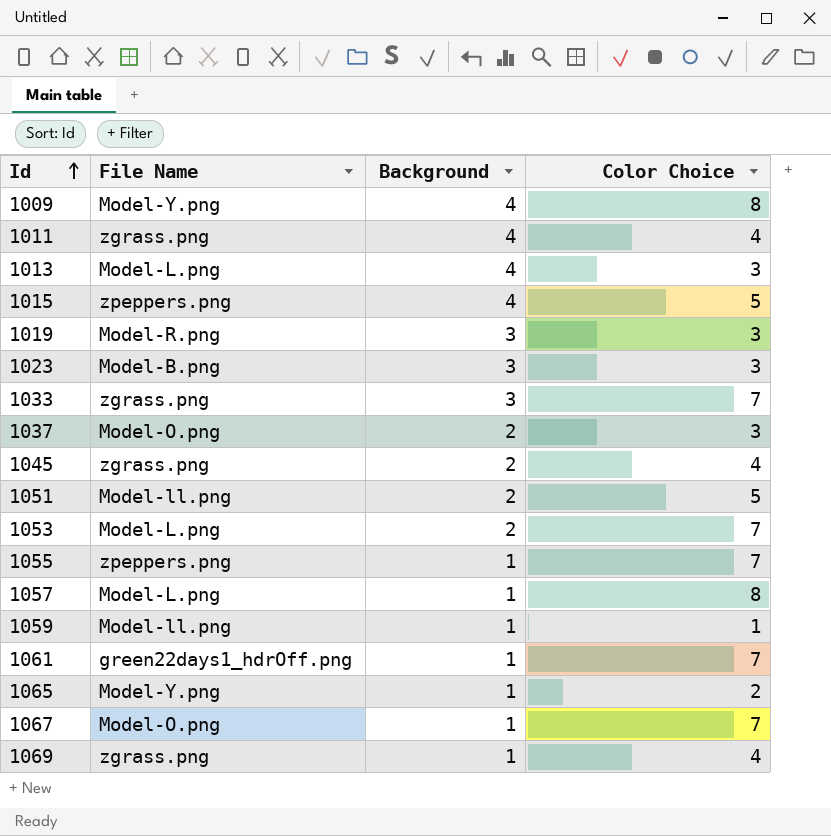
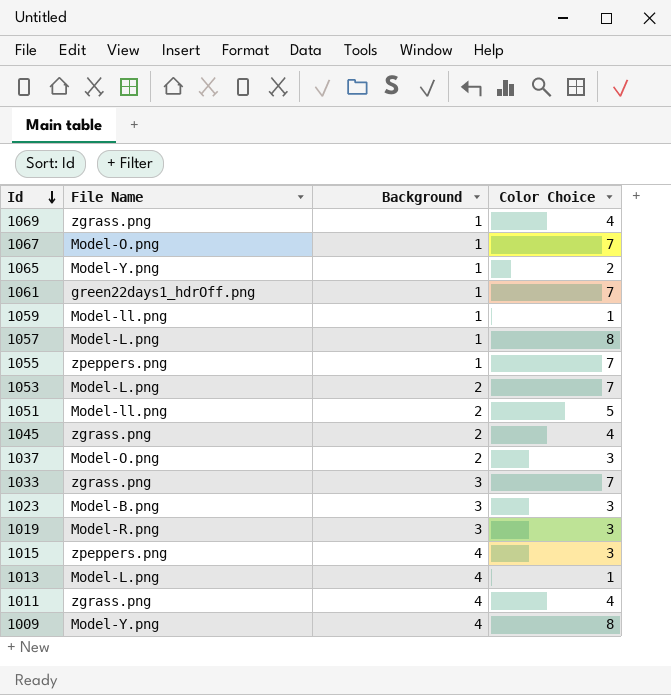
row order: Id ascending -> Id descending
1015 | Color Choice: 5 -> 3
1013 | Color Choice: 3 -> 1

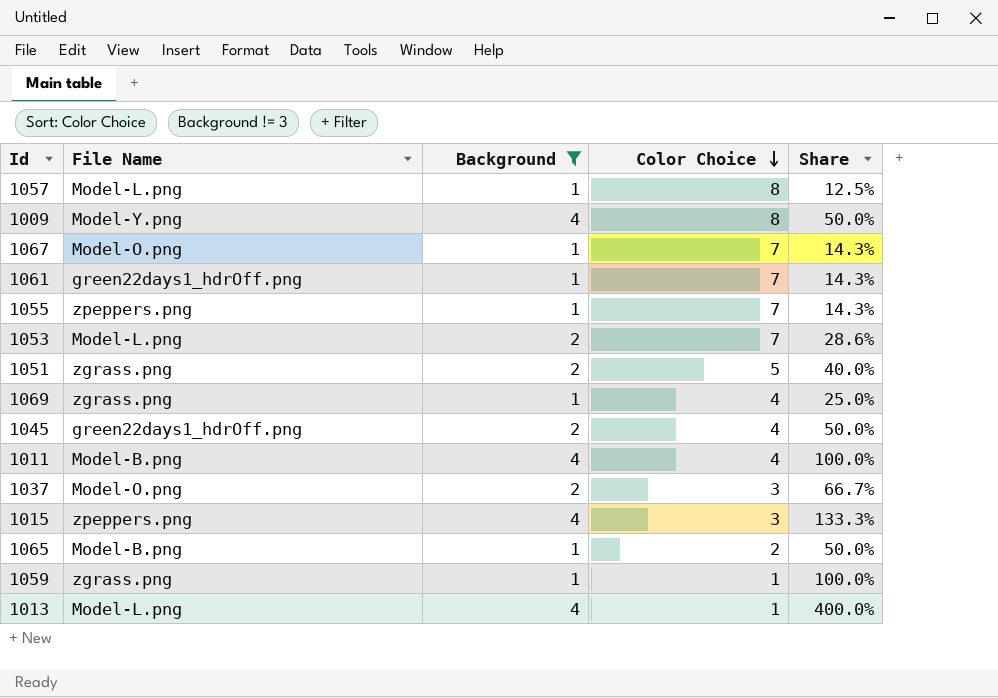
filter: none -> Background != 3
row order: Id descending -> Color Choice descending
column Share | formula: none -> [Background] / [Color Choice]
1051 | File Name: Model-ll.png -> zgrass.png
1045 | File Name: zgrass.png -> green22days1_hdrOff.png
1011 | File Name: zgrass.png -> Model-B.png
1065 | File Name: Model-Y.png -> Model-B.png
1059 | File Name: Model-ll.png -> zgrass.png

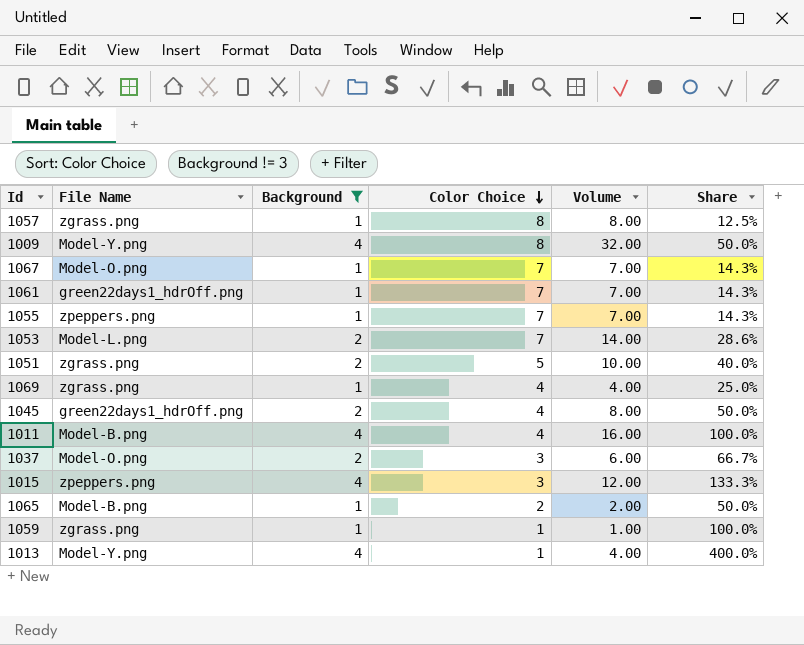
column Volume | formula: none -> [Background] * [Color Choice]
1057 | File Name: Model-L.png -> zgrass.png
1013 | File Name: Model-L.png -> Model-Y.png

